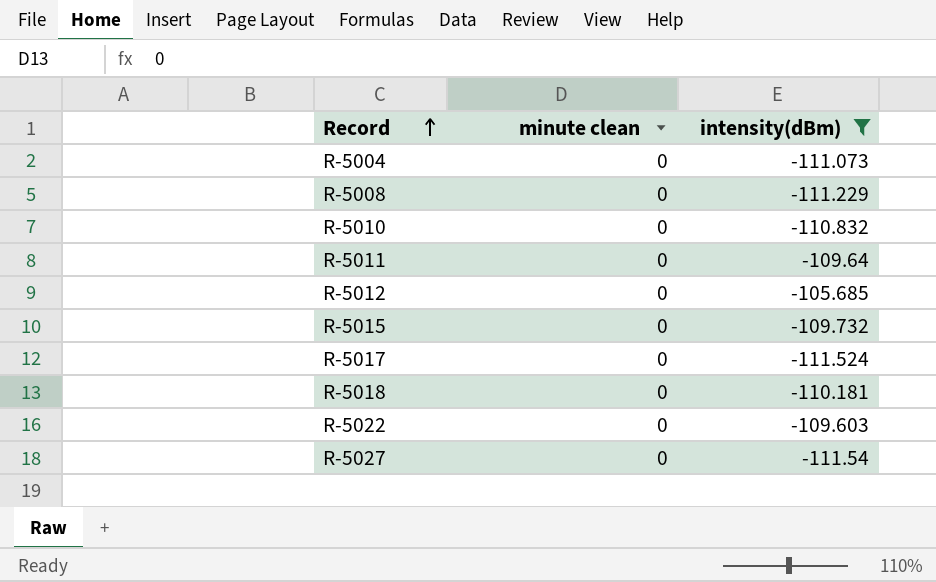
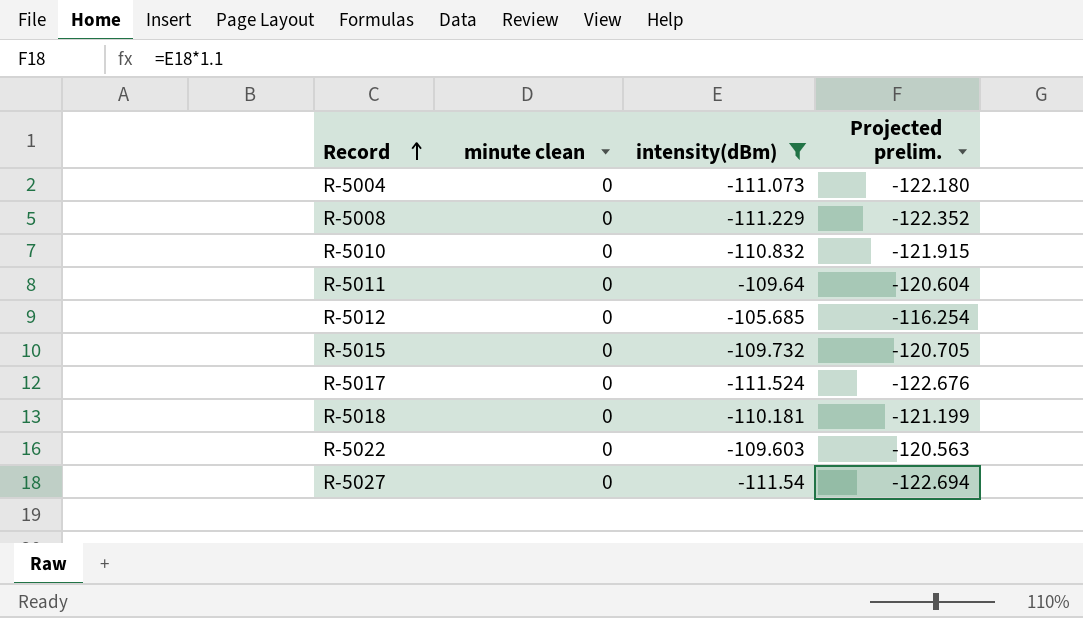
column Projected prelim. | formula: none -> [intensity(dBm)] * 1.1

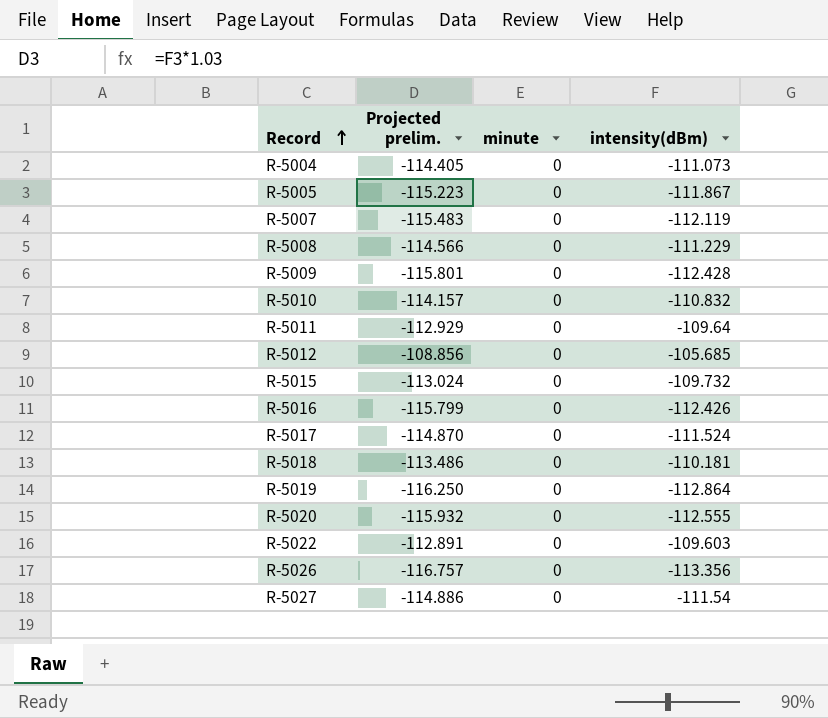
filter: intensity(dBm) >= -111.54 -> none
column Projected prelim. | formula: [intensity(dBm)] * 1.1 -> [intensity(dBm)] * 1.03
column Projected prelim. | position: 4 -> 2
column name: minute clean -> minute

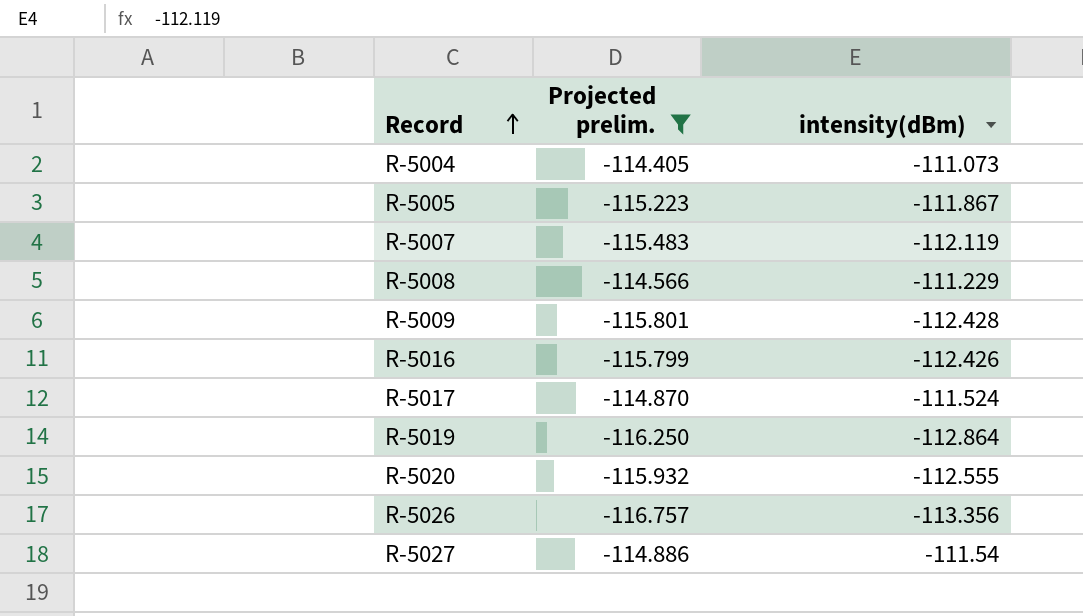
filter: none -> Projected prelim. <= -114.405
column minute | position: 3 -> none

